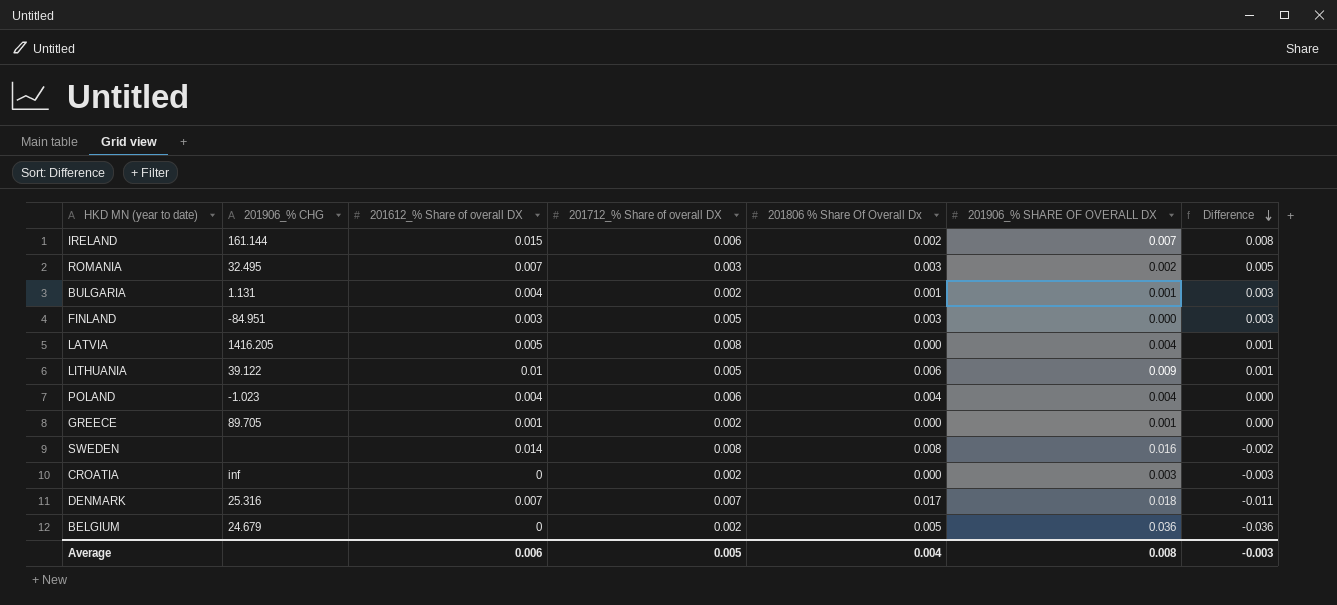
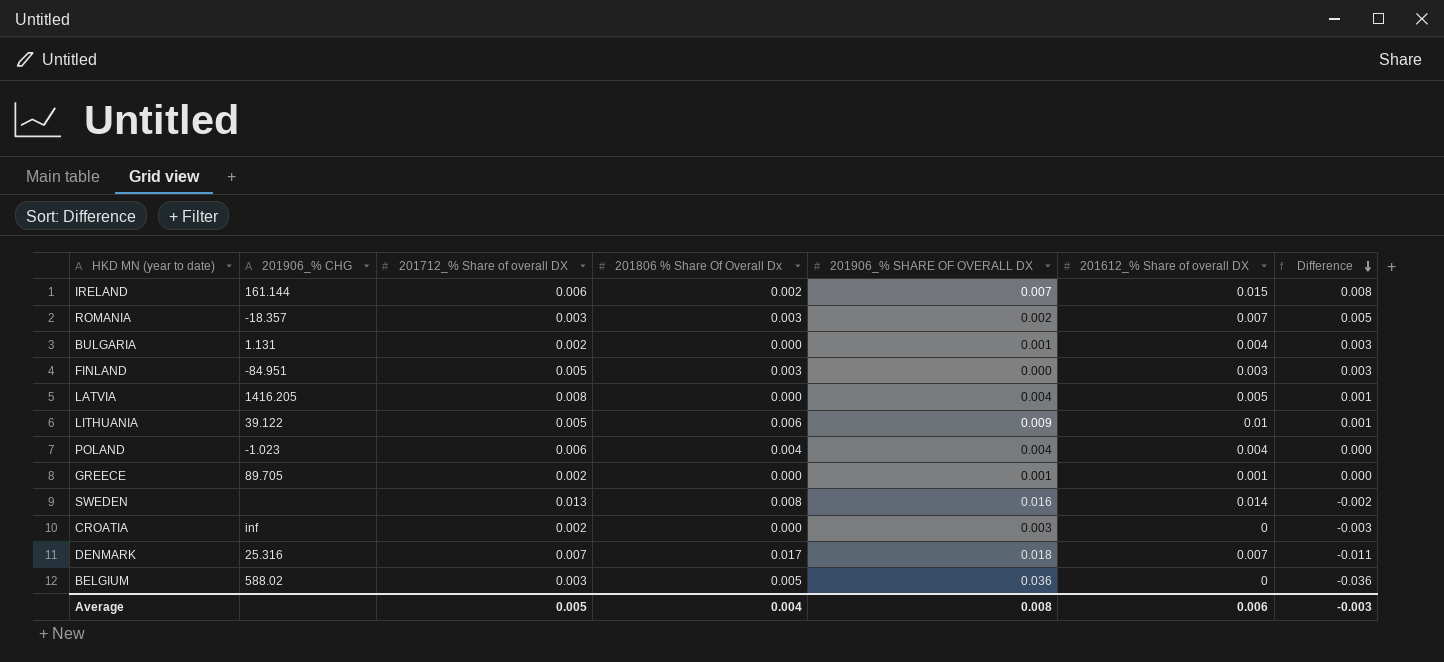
column 201612_% Share of overall DX | position: 3 -> 6
ROMANIA | 201906_% CHG: 32.495 -> -18.357
BULGARIA | 201806 % Share Of Overall Dx: 0.001 -> 0.000
SWEDEN | 201712_% Share of overall DX: 0.008 -> 0.013
BELGIUM | 201906_% CHG: 24.679 -> 588.02
BELGIUM | 201712_% Share of overall DX: 0.002 -> 0.003

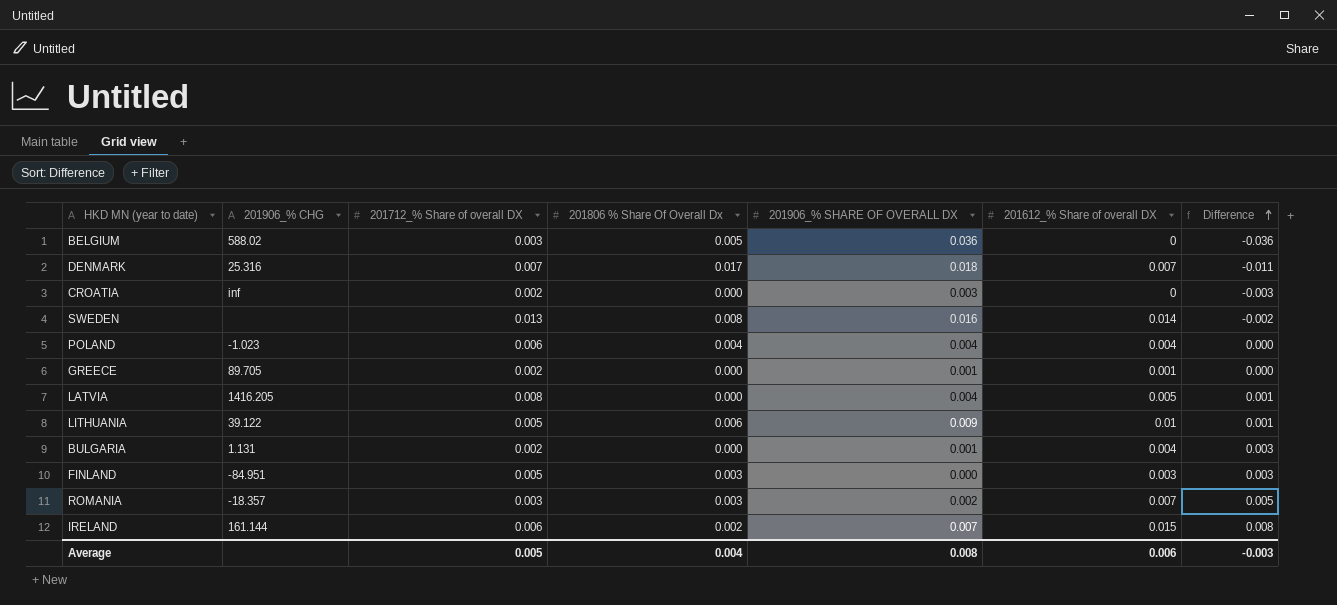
row order: Difference descending -> Difference ascending

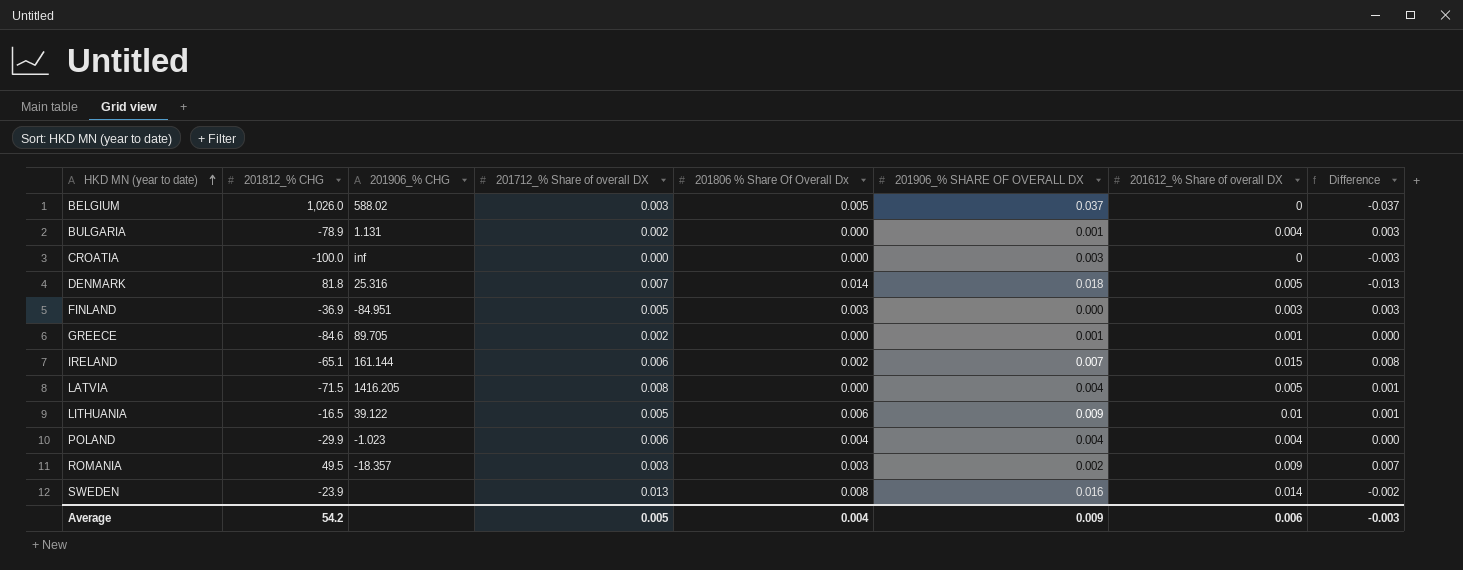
row order: Difference ascending -> HKD MN (year to date) ascending
column 201812_% CHG | position: none -> 2
BELGIUM | 201906_% SHARE OF OVERALL DX: 0.036 -> 0.037
BELGIUM | Difference: -0.036 -> -0.037
CROATIA | 201712_% Share of overall DX: 0.002 -> 0.000
DENMARK | 201806 % Share Of Overall Dx: 0.017 -> 0.014
DENMARK | 201612_% Share of overall DX: 0.007 -> 0.005
DENMARK | Difference: -0.011 -> -0.013
ROMANIA | 201612_% Share of overall DX: 0.007 -> 0.009
ROMANIA | Difference: 0.005 -> 0.007
Average | 201906_% SHARE OF OVERALL DX: 0.008 -> 0.009

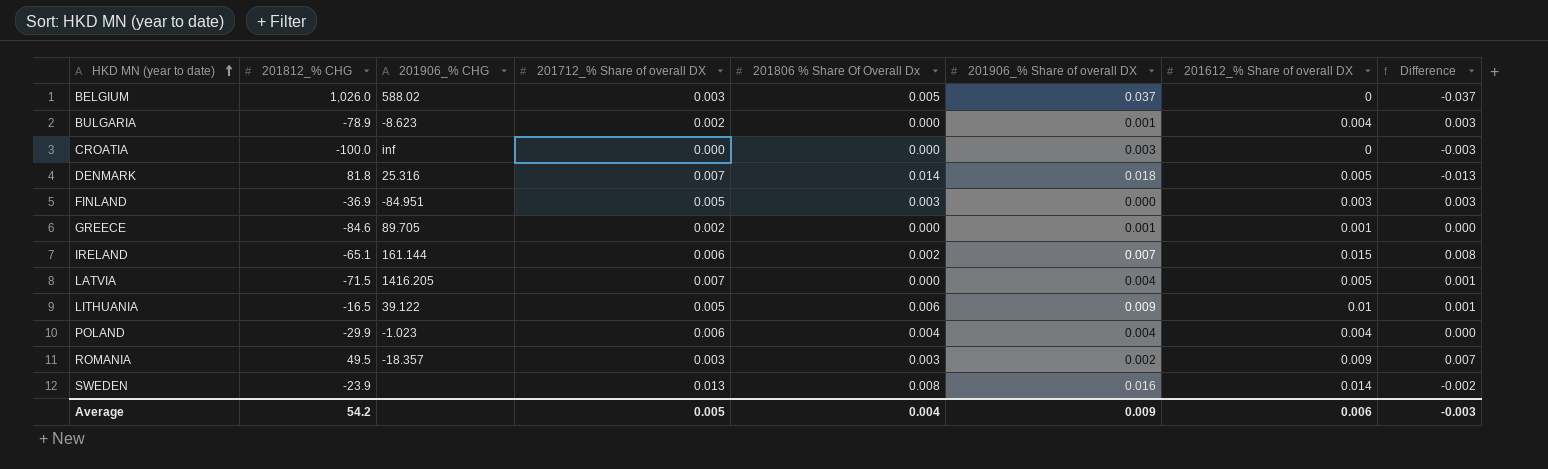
column name: 201906_% SHARE OF OVERALL DX -> 201906_% Share of overall DX
BULGARIA | 201906_% CHG: 1.131 -> -8.623
LATVIA | 201712_% Share of overall DX: 0.008 -> 0.007

